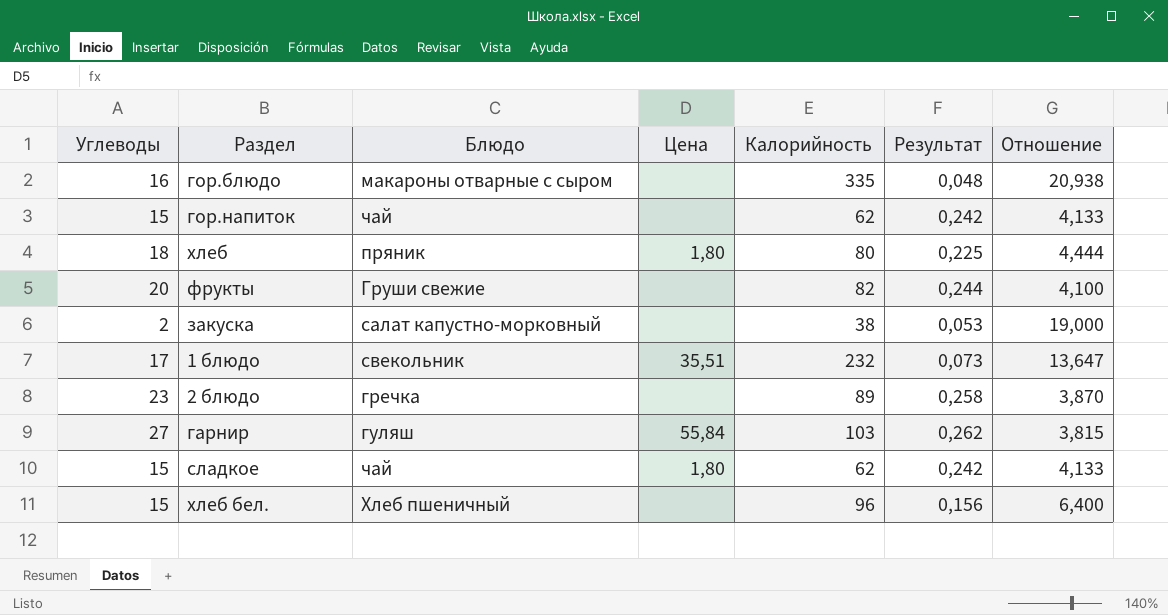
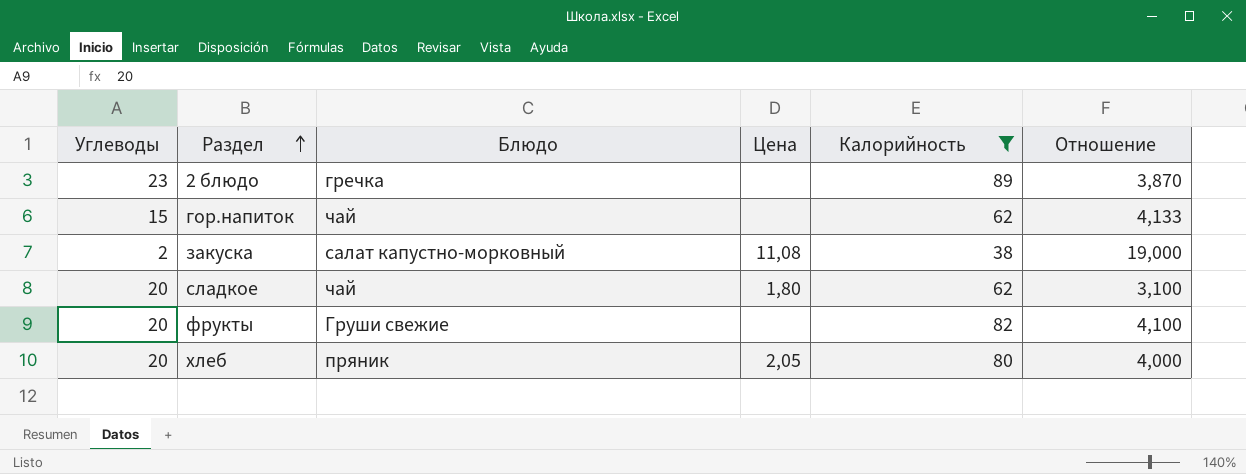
filter: none -> Калорийность <= 89
row order: none -> Раздел ascending
column Результат | formula: [Углеводы] / [Калорийность] -> none
закуска | Цена: none -> 11,08
сладкое | Углеводы: 15 -> 20
сладкое | Отношение: 4,133 -> 3,100
хлеб | Углеводы: 18 -> 20
хлеб | Цена: 1,80 -> 2,05
хлеб | Отношение: 4,444 -> 4,000

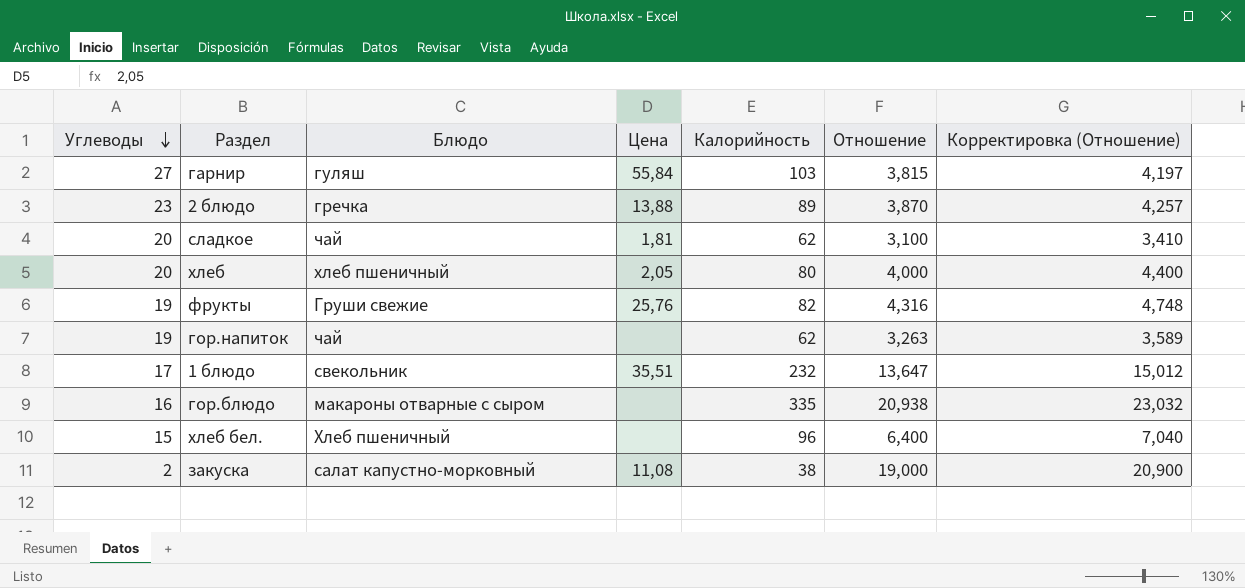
filter: Калорийность <= 89 -> none
row order: Раздел ascending -> Углеводы descending
column Корректировка (Отношение) | formula: none -> [Отношение] * 1,1
2 блюдо | Цена: none -> 13,88
сладкое | Цена: 1,80 -> 1,81
хлеб | Блюдо: пряник -> хлеб пшеничный
фрукты | Углеводы: 20 -> 19
фрукты | Цена: none -> 25,76
фрукты | Отношение: 4,100 -> 4,316
гор.напиток | Углеводы: 15 -> 19
гор.напиток | Отношение: 4,133 -> 3,263

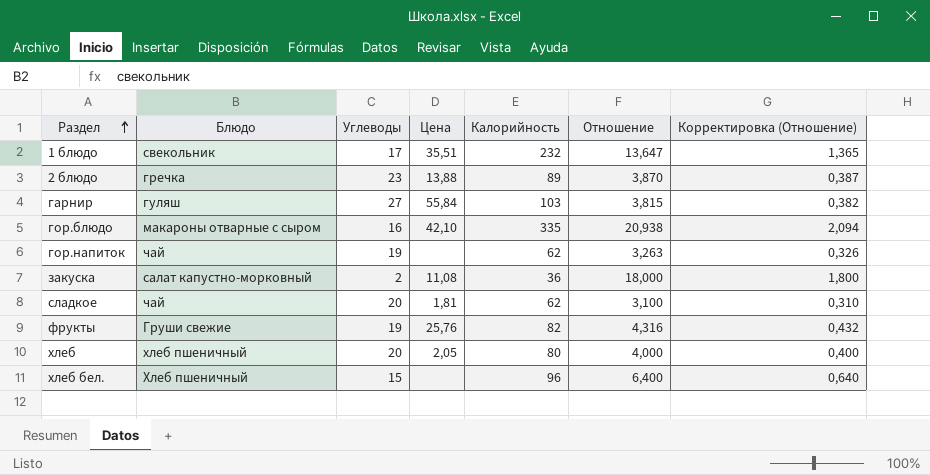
row order: Углеводы descending -> Раздел ascending
column Углеводы | position: 1 -> 3
column Корректировка (Отношение) | formula: [Отношение] * 1,1 -> [Отношение] * 0,1
гор.блюдо | Цена: none -> 42,10
закуска | Калорийность: 38 -> 36
закуска | Отношение: 19,000 -> 18,000

